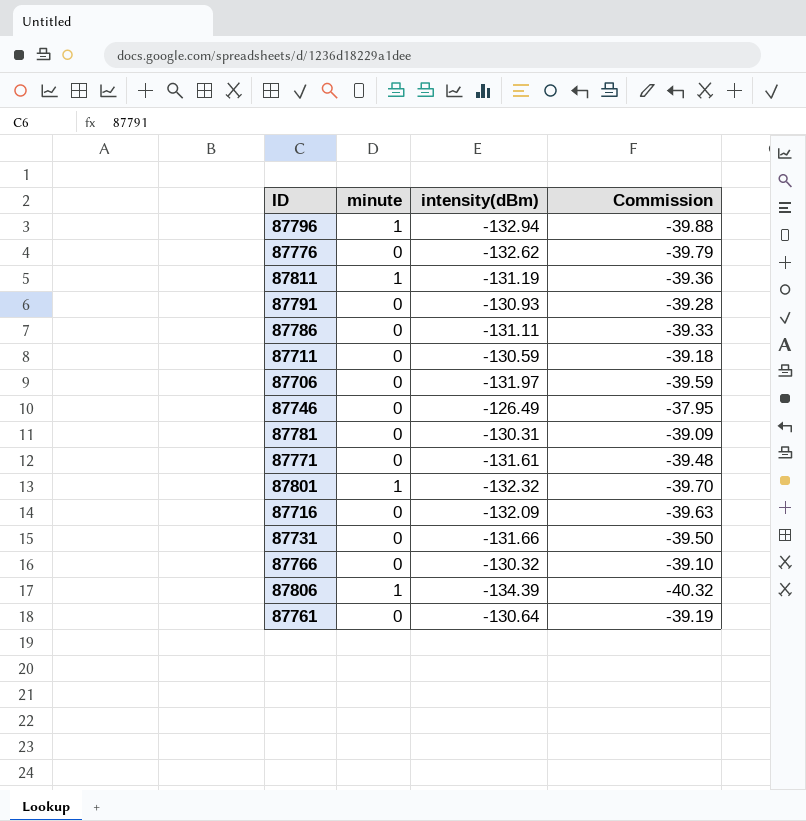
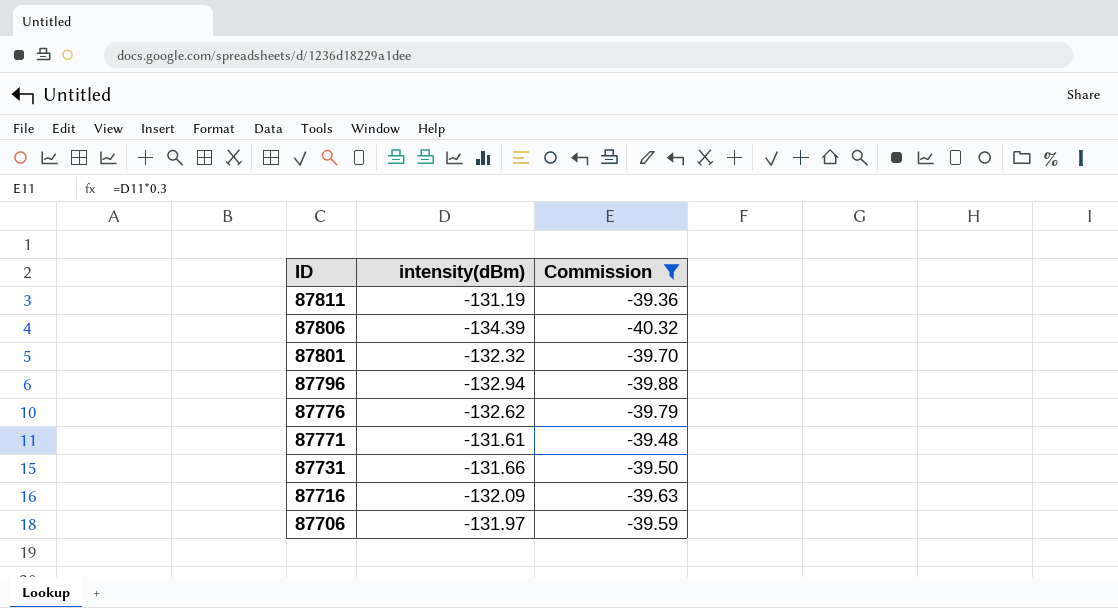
filter: none -> Commission <= -39.36
row order: none -> ID descending
column minute | position: 2 -> none

